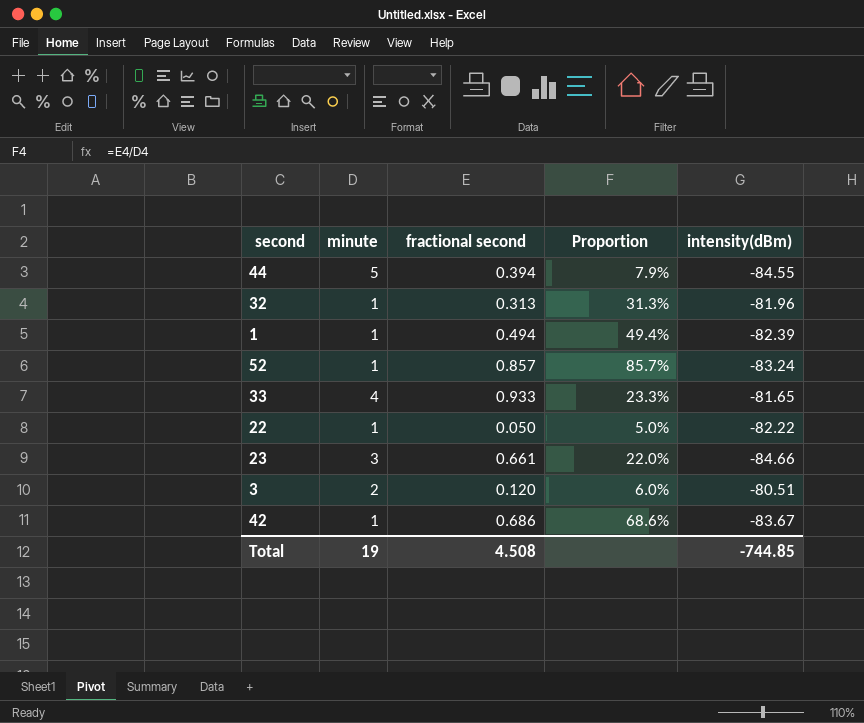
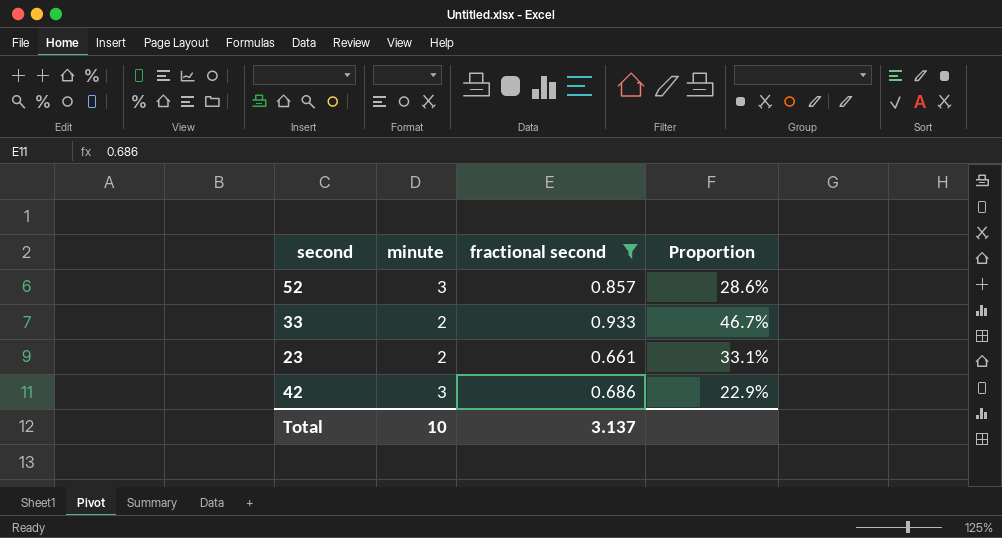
filter: none -> fractional second >= 0.661
column intensity(dBm) | position: 5 -> none
52 | minute: 1 -> 3
52 | Proportion: 85.7% -> 28.6%
33 | minute: 4 -> 2
33 | Proportion: 23.3% -> 46.7%
23 | minute: 3 -> 2
23 | Proportion: 22.0% -> 33.1%
42 | minute: 1 -> 3
42 | Proportion: 68.6% -> 22.9%
Total | minute: 19 -> 10
Total | fractional second: 4.508 -> 3.137

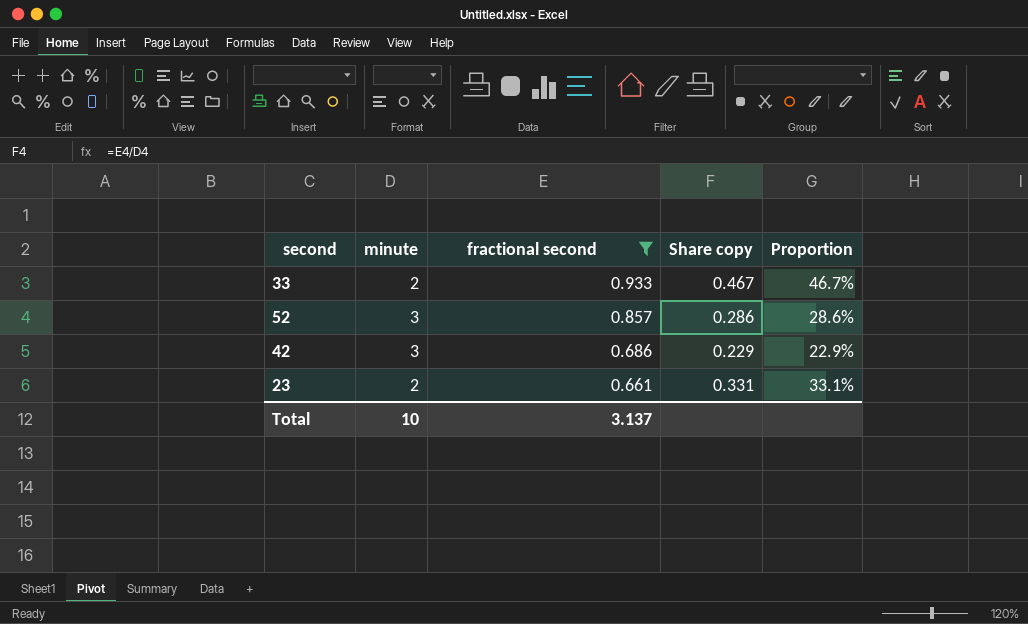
row order: none -> fractional second descending
column Share copy | formula: none -> [fractional second] / [minute]

